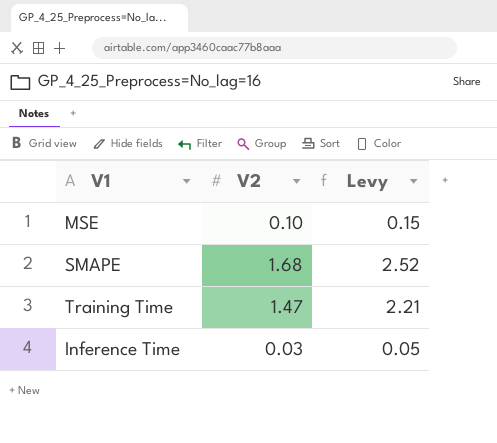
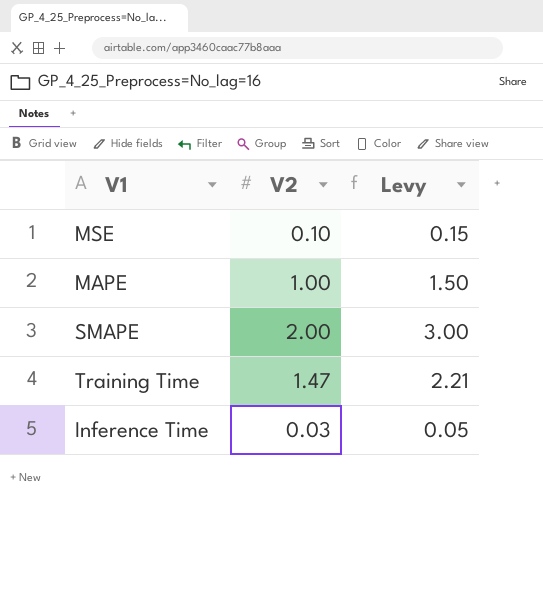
row MAPE: none -> 1.00 | 1.50
SMAPE | V2: 1.68 -> 2.00
SMAPE | Levy: 2.52 -> 3.00

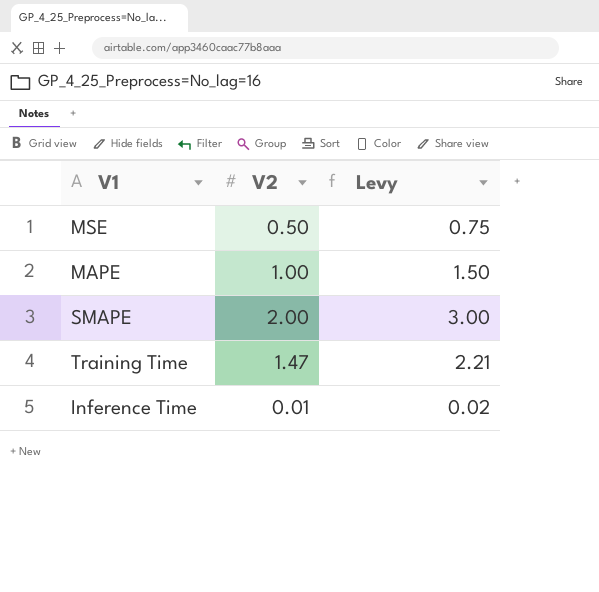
MSE | V2: 0.10 -> 0.50
MSE | Levy: 0.15 -> 0.75
Inference Time | V2: 0.03 -> 0.01
Inference Time | Levy: 0.05 -> 0.02

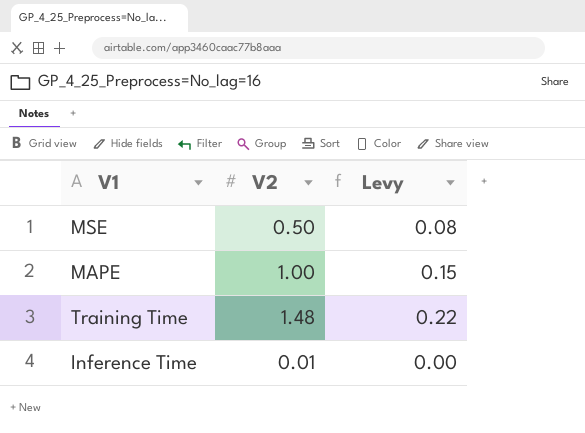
column Levy | formula: [V2] * 1.5 -> [V2] * 0.15
row SMAPE: 2.00 | 3.00 -> none
Training Time | V2: 1.47 -> 1.48

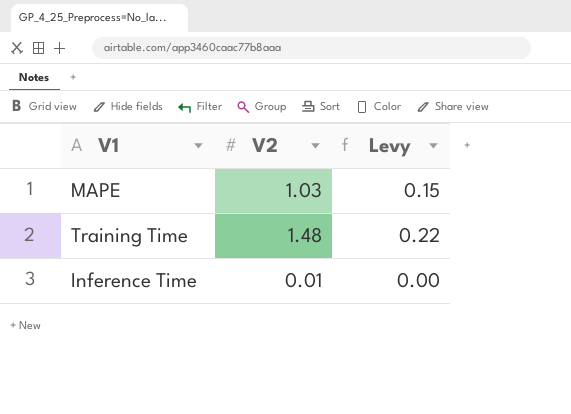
row MSE: 0.50 | 0.08 -> none
MAPE | V2: 1.00 -> 1.03

